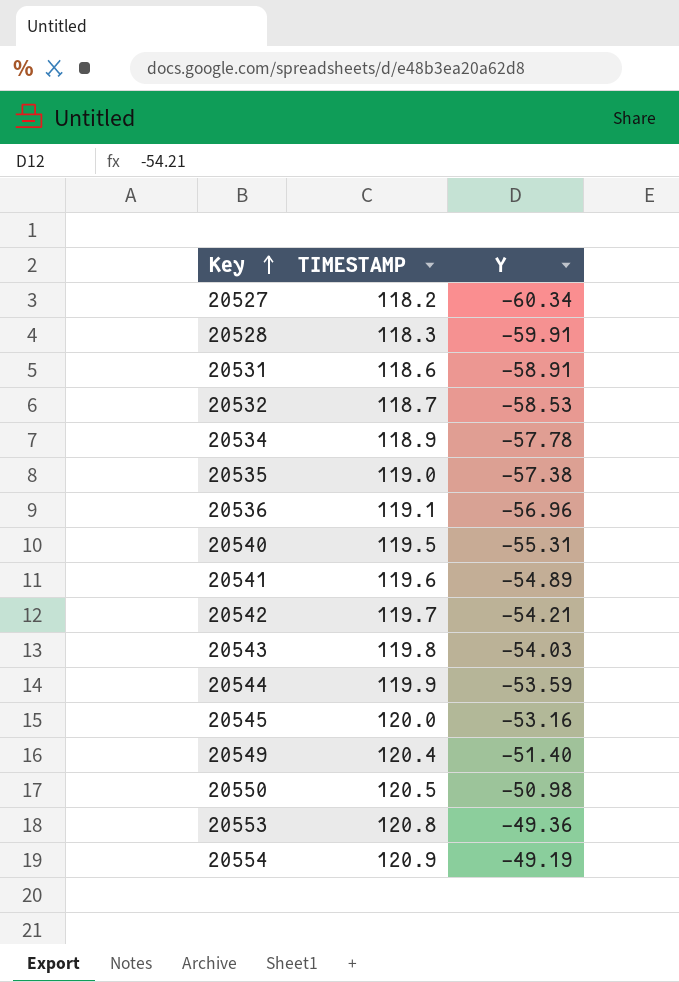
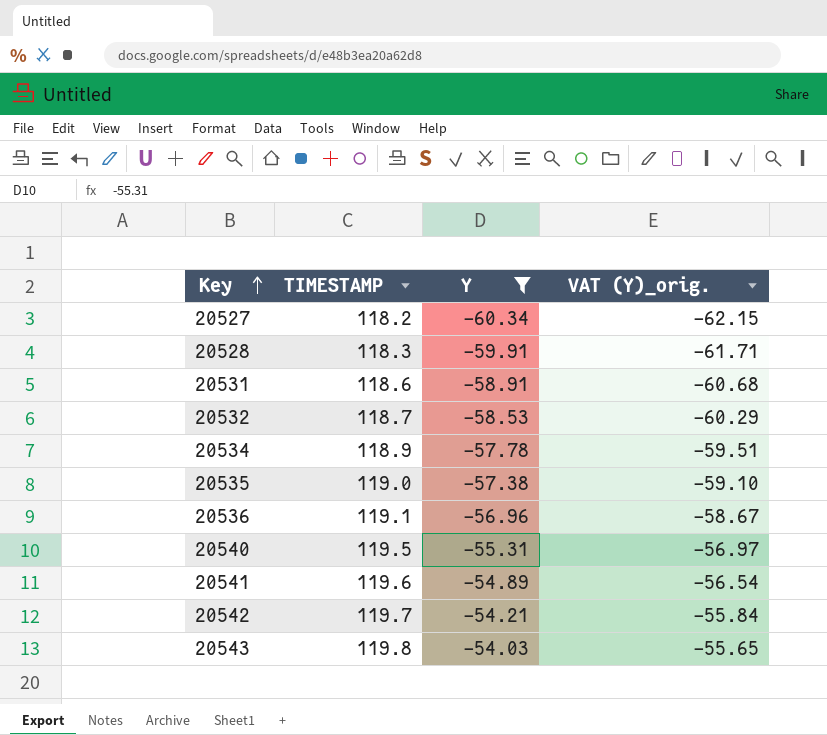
filter: none -> Y <= -54.03
column VAT (Y)_orig. | formula: none -> [Y] * 1.03

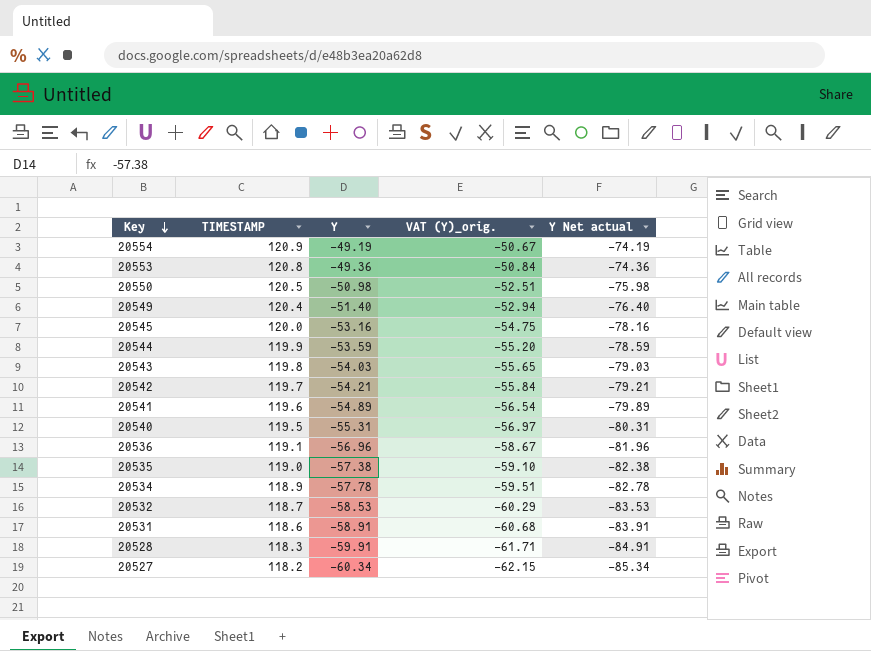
filter: Y <= -54.03 -> none
row order: Key ascending -> Key descending
column Y Net actual | formula: none -> [Y] - 25

